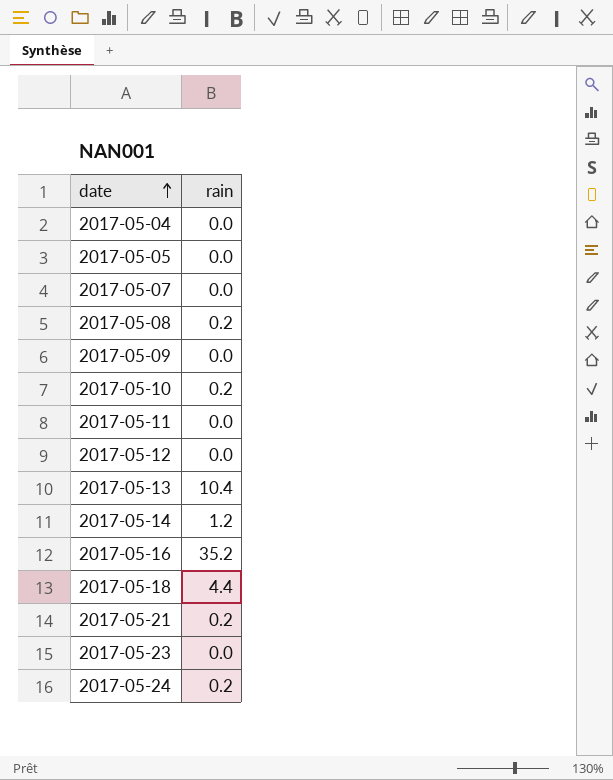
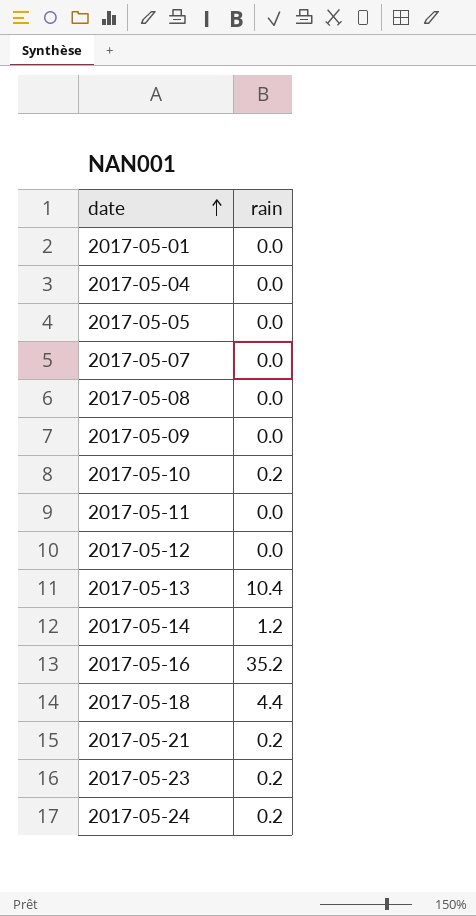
row 2017-05-01: none -> 0.0
2017-05-08 | rain: 0.2 -> 0.0
2017-05-23 | rain: 0.0 -> 0.2

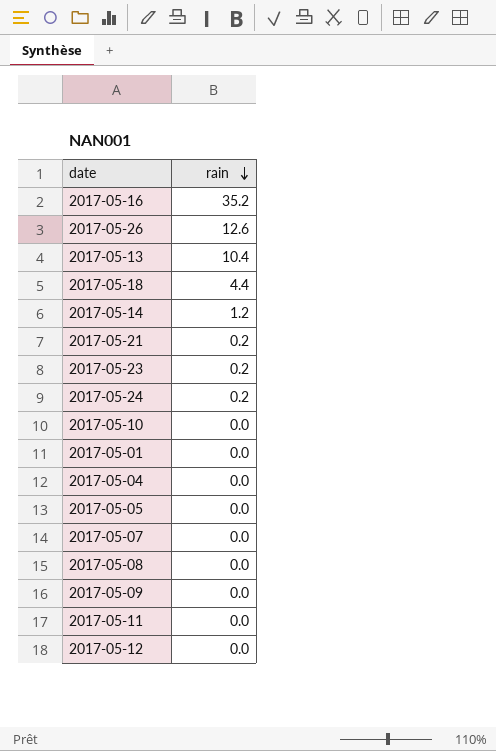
row order: date ascending -> rain descending
row 2017-05-26: none -> 12.6
2017-05-10 | rain: 0.2 -> 0.0

